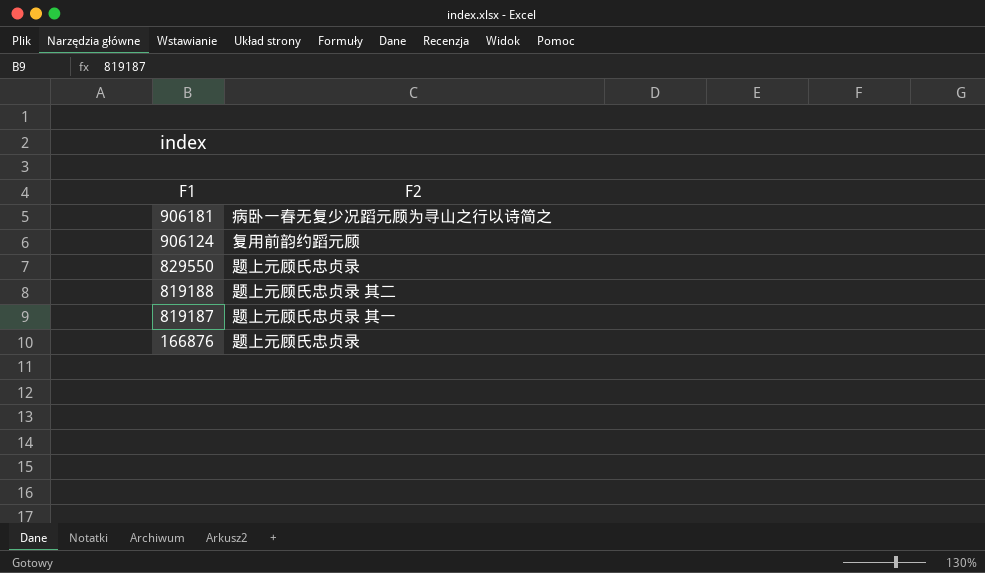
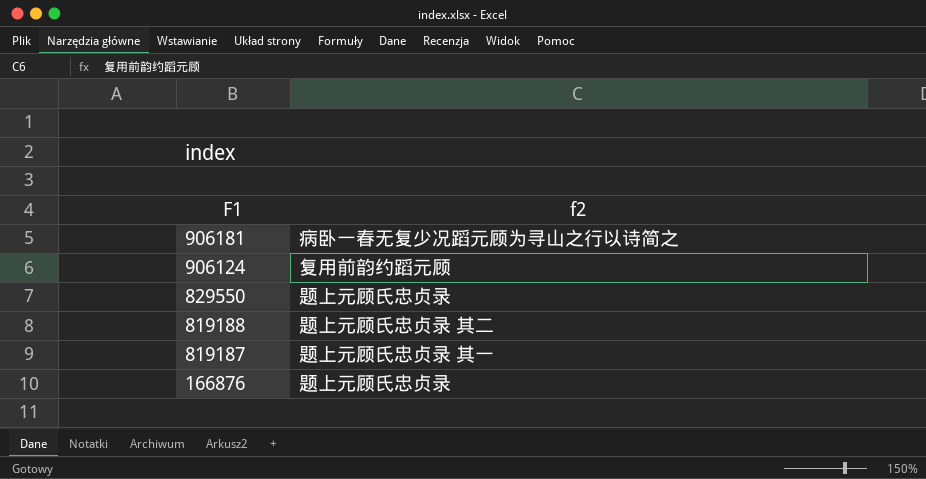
column name: F2 -> f2

